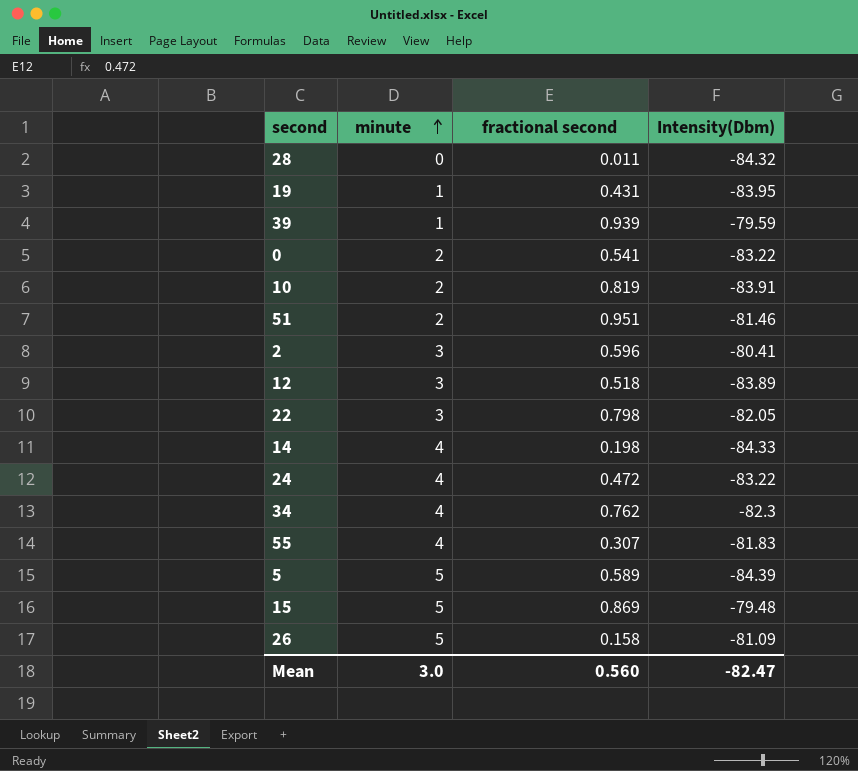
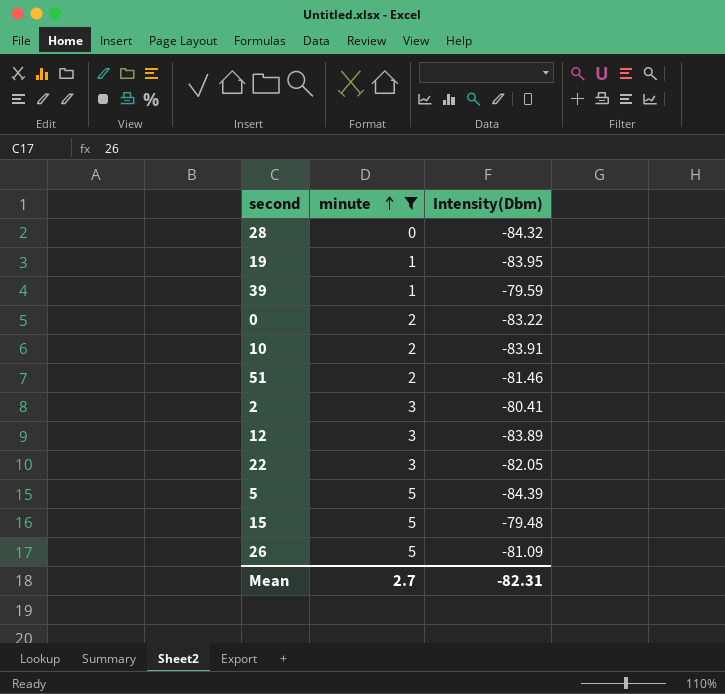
filter: none -> minute != 4
column fractional second | position: 3 -> none
Mean | minute: 3.0 -> 2.7
Mean | Intensity(Dbm): -82.47 -> -82.31

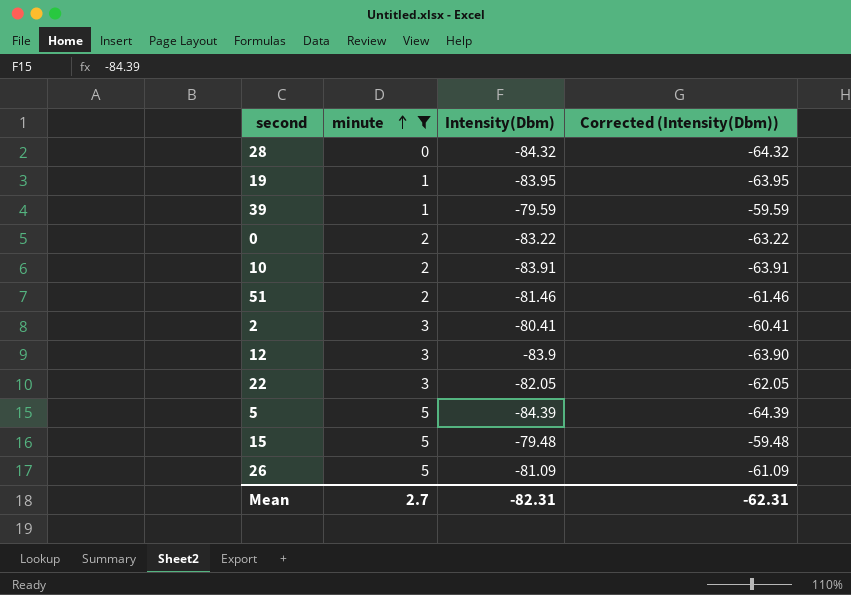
column Corrected (Intensity(Dbm)) | formula: none -> [Intensity(Dbm)] + 20
12 | Intensity(Dbm): -83.89 -> -83.9

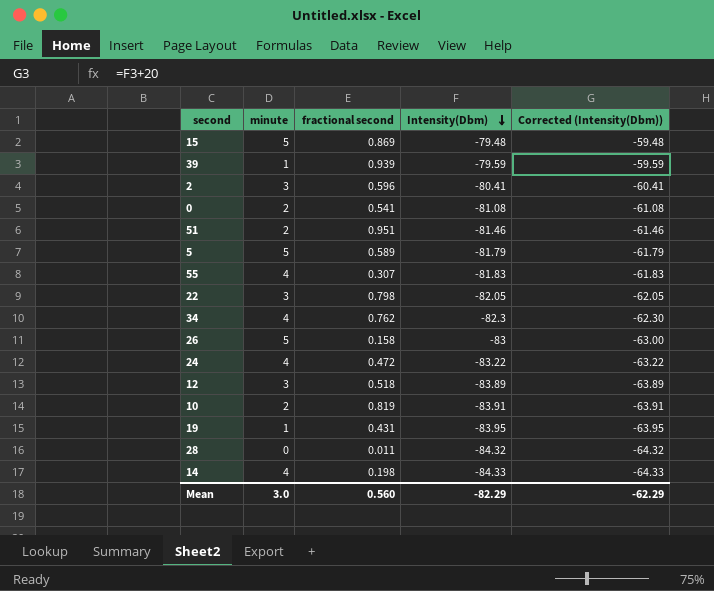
filter: minute != 4 -> none
row order: minute ascending -> Intensity(Dbm) descending
column fractional second | position: none -> 3
0 | Intensity(Dbm): -83.22 -> -81.08
0 | Corrected (Intensity(Dbm)): -63.22 -> -61.08
5 | Intensity(Dbm): -84.39 -> -81.79
5 | Corrected (Intensity(Dbm)): -64.39 -> -61.79
26 | Intensity(Dbm): -81.09 -> -83
26 | Corrected (Intensity(Dbm)): -61.09 -> -63.00
12 | Intensity(Dbm): -83.9 -> -83.89
12 | Corrected (Intensity(Dbm)): -63.90 -> -63.89
Mean | minute: 2.7 -> 3.0
Mean | Intensity(Dbm): -82.31 -> -82.29
Mean | Corrected (Intensity(Dbm)): -62.31 -> -62.29

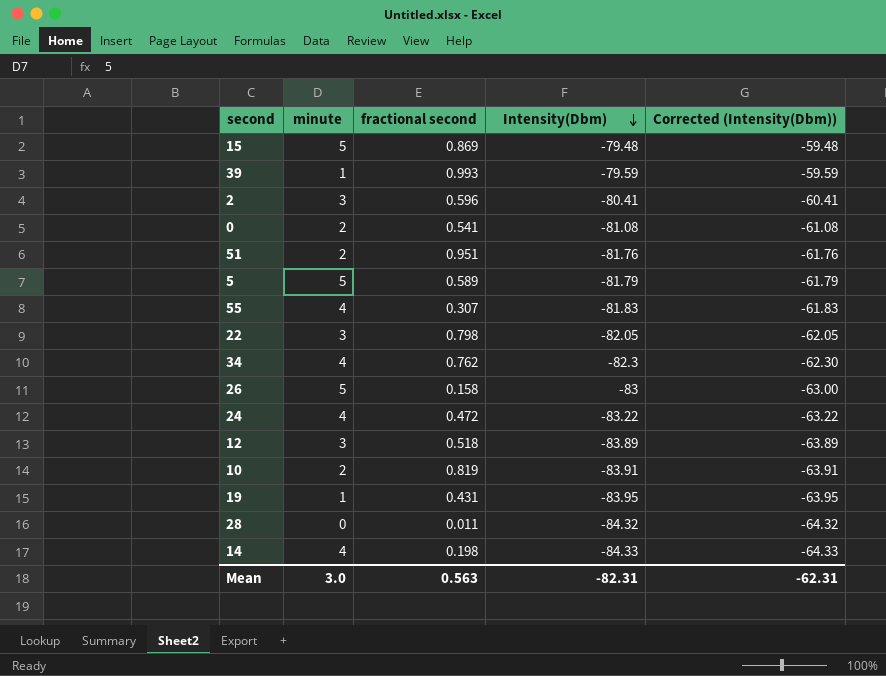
39 | fractional second: 0.939 -> 0.993
51 | Intensity(Dbm): -81.46 -> -81.76
51 | Corrected (Intensity(Dbm)): -61.46 -> -61.76
Mean | fractional second: 0.560 -> 0.563
Mean | Intensity(Dbm): -82.29 -> -82.31
Mean | Corrected (Intensity(Dbm)): -62.29 -> -62.31

